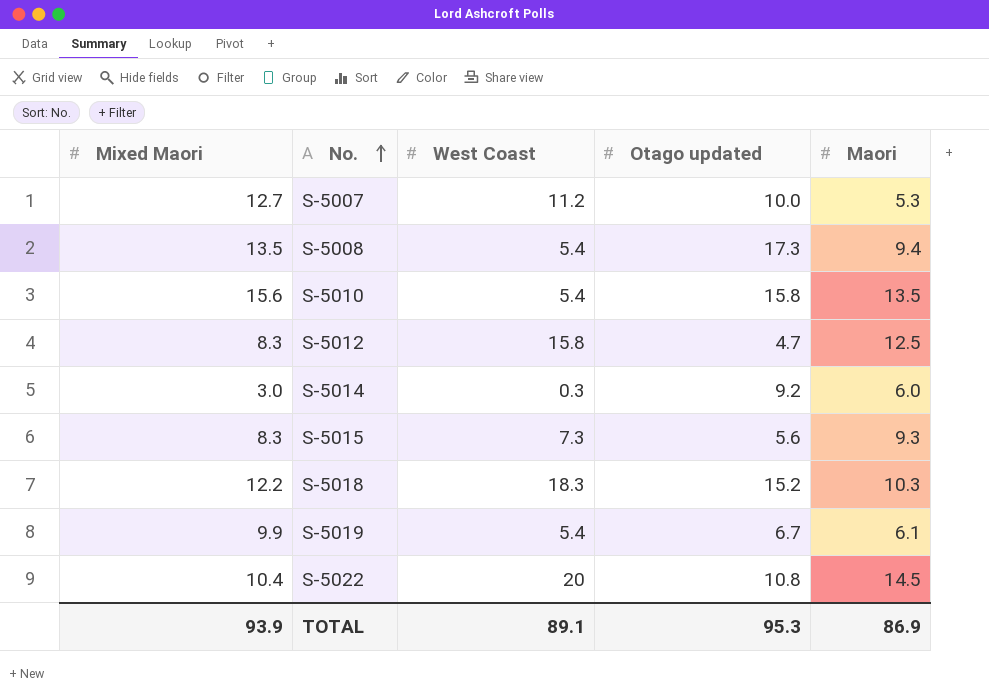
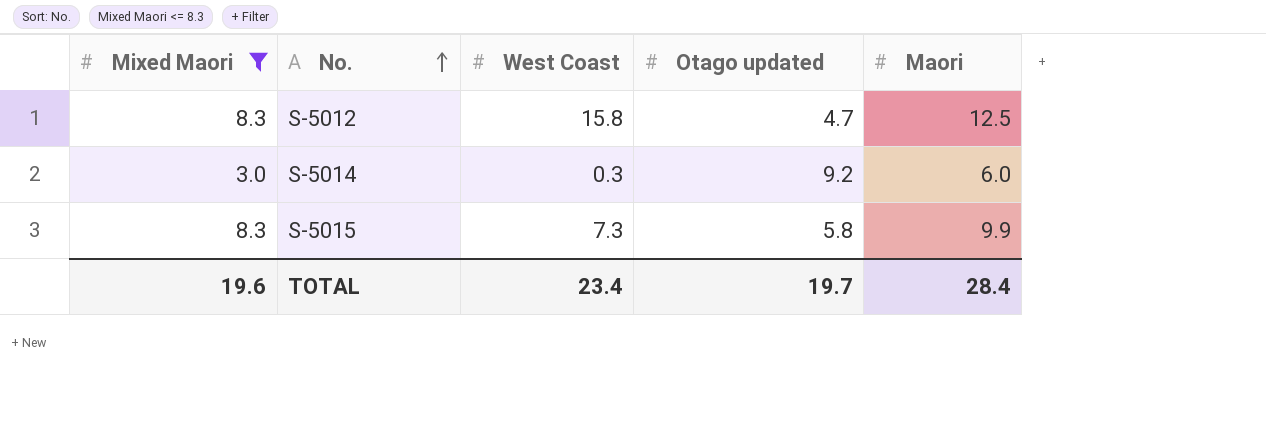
filter: none -> Mixed Maori <= 8.3
S-5015 | Otago updated: 5.6 -> 5.8
S-5015 | Maori: 9.3 -> 9.9
TOTAL | Mixed Maori: 93.9 -> 19.6
TOTAL | West Coast: 89.1 -> 23.4
TOTAL | Otago updated: 95.3 -> 19.7
TOTAL | Maori: 86.9 -> 28.4

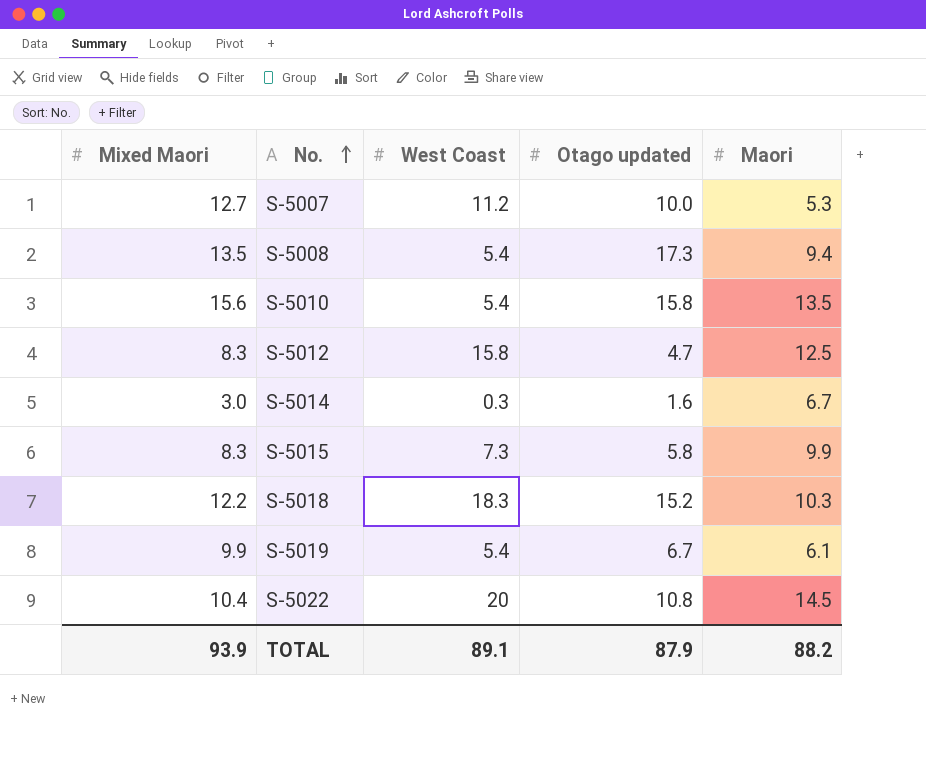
filter: Mixed Maori <= 8.3 -> none
S-5014 | Otago updated: 9.2 -> 1.6
S-5014 | Maori: 6.0 -> 6.7
TOTAL | Mixed Maori: 19.6 -> 93.9
TOTAL | West Coast: 23.4 -> 89.1
TOTAL | Otago updated: 19.7 -> 87.9
TOTAL | Maori: 28.4 -> 88.2

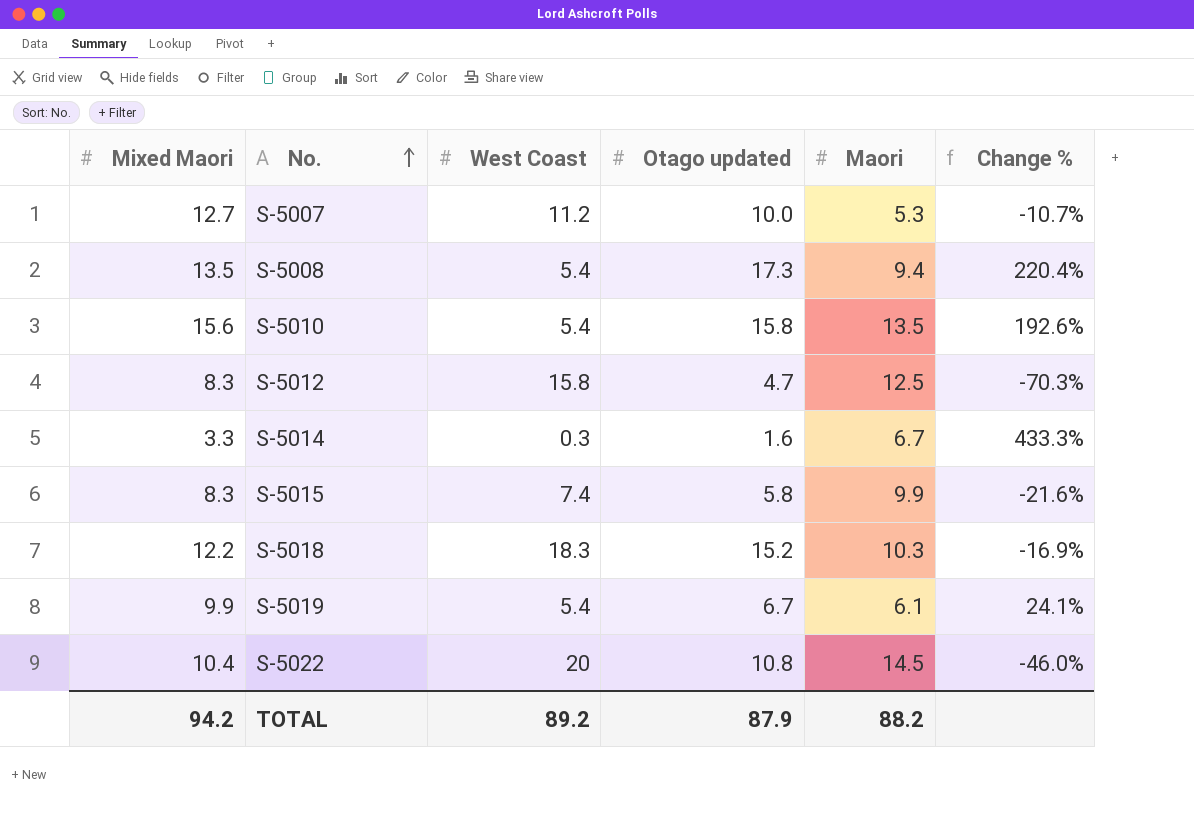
column Change % | formula: none -> ([Otago updated] - [West Coast]) / [West Coast]
S-5014 | Mixed Maori: 3.0 -> 3.3
S-5015 | West Coast: 7.3 -> 7.4
TOTAL | Mixed Maori: 93.9 -> 94.2
TOTAL | West Coast: 89.1 -> 89.2

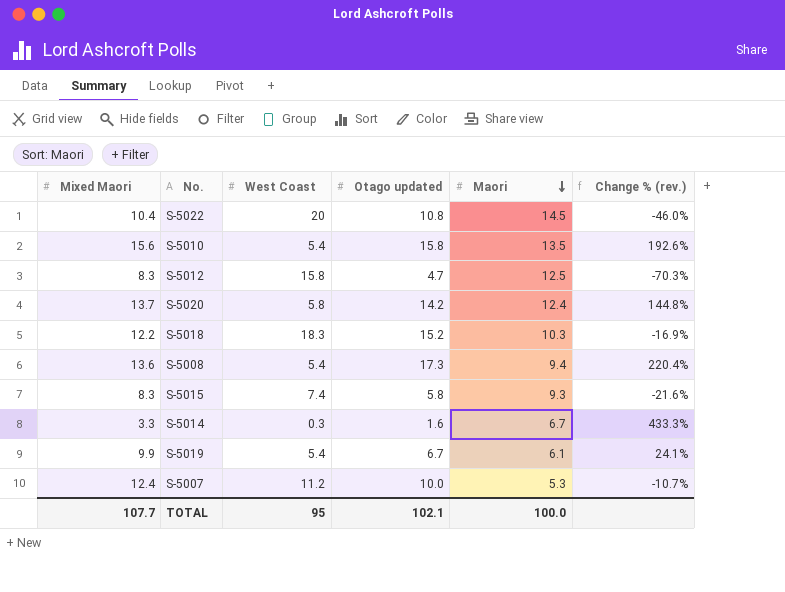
row order: No. ascending -> Maori descending
column name: Change % -> Change % (rev.)
row S-5020: none -> 13.7 | 5.8 | 14.2 | 12.4 | 144.8%
S-5008 | Mixed Maori: 13.5 -> 13.6
S-5015 | Maori: 9.9 -> 9.3
S-5007 | Mixed Maori: 12.7 -> 12.4
TOTAL | Mixed Maori: 94.2 -> 107.7
TOTAL | West Coast: 89.2 -> 95
TOTAL | Otago updated: 87.9 -> 102.1
TOTAL | Maori: 88.2 -> 100.0

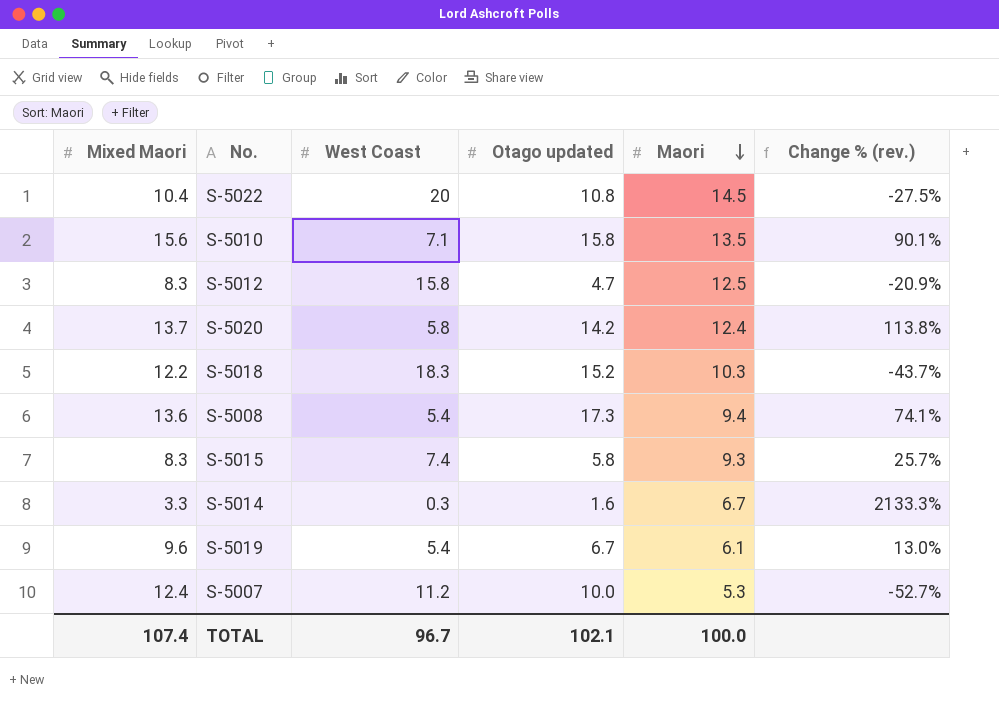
column Change % (rev.) | formula: ([Otago updated] - [West Coast]) / [West Coast] -> ([Maori] - [West Coast]) / [West Coast]
S-5010 | West Coast: 5.4 -> 7.1
S-5019 | Mixed Maori: 9.9 -> 9.6
TOTAL | Mixed Maori: 107.7 -> 107.4
TOTAL | West Coast: 95 -> 96.7

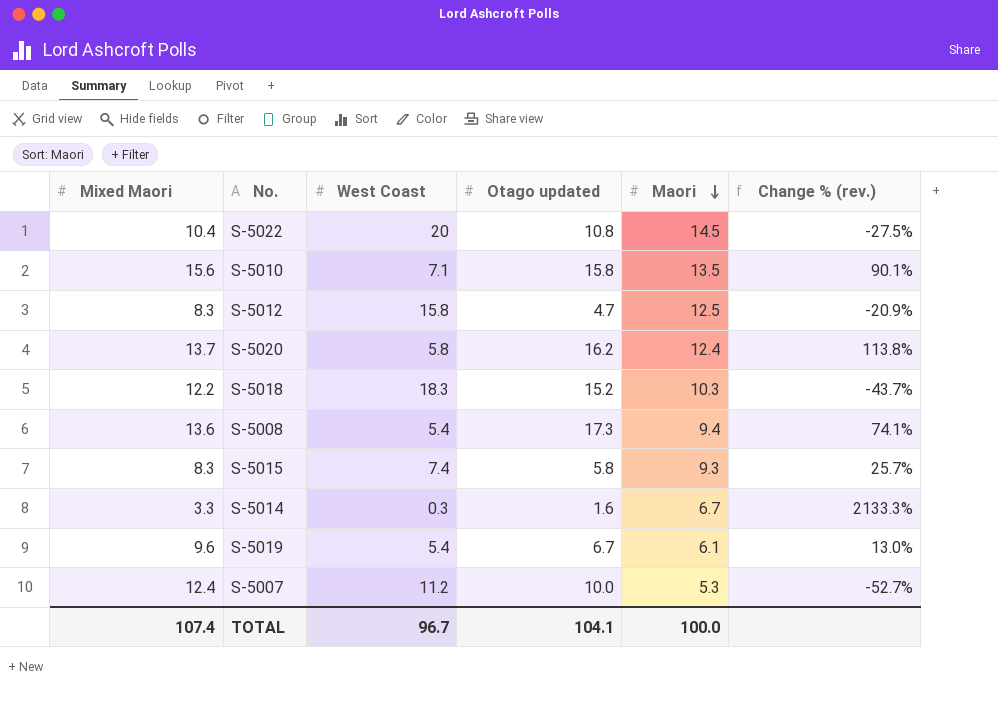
S-5020 | Otago updated: 14.2 -> 16.2
TOTAL | Otago updated: 102.1 -> 104.1

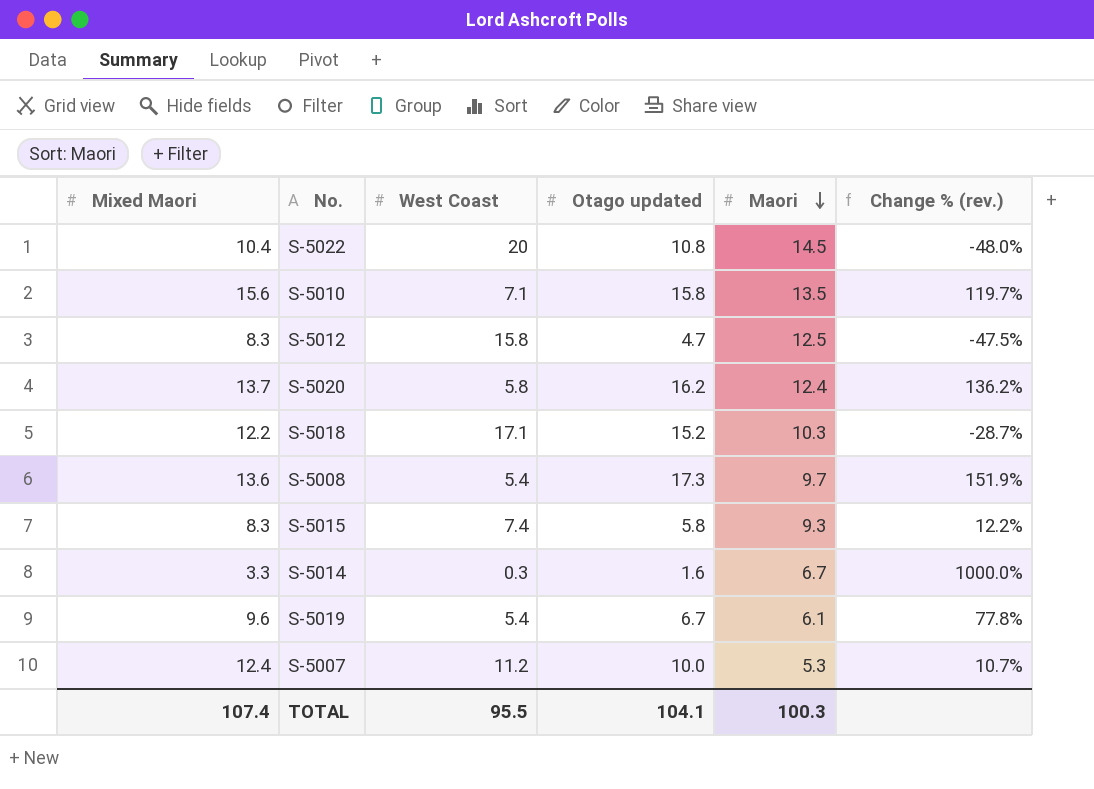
column Change % (rev.) | formula: ([Maori] - [West Coast]) / [West Coast] -> ([Mixed Maori] - [West Coast]) / [West Coast]
S-5018 | West Coast: 18.3 -> 17.1
S-5008 | Maori: 9.4 -> 9.7
TOTAL | West Coast: 96.7 -> 95.5
TOTAL | Maori: 100.0 -> 100.3

